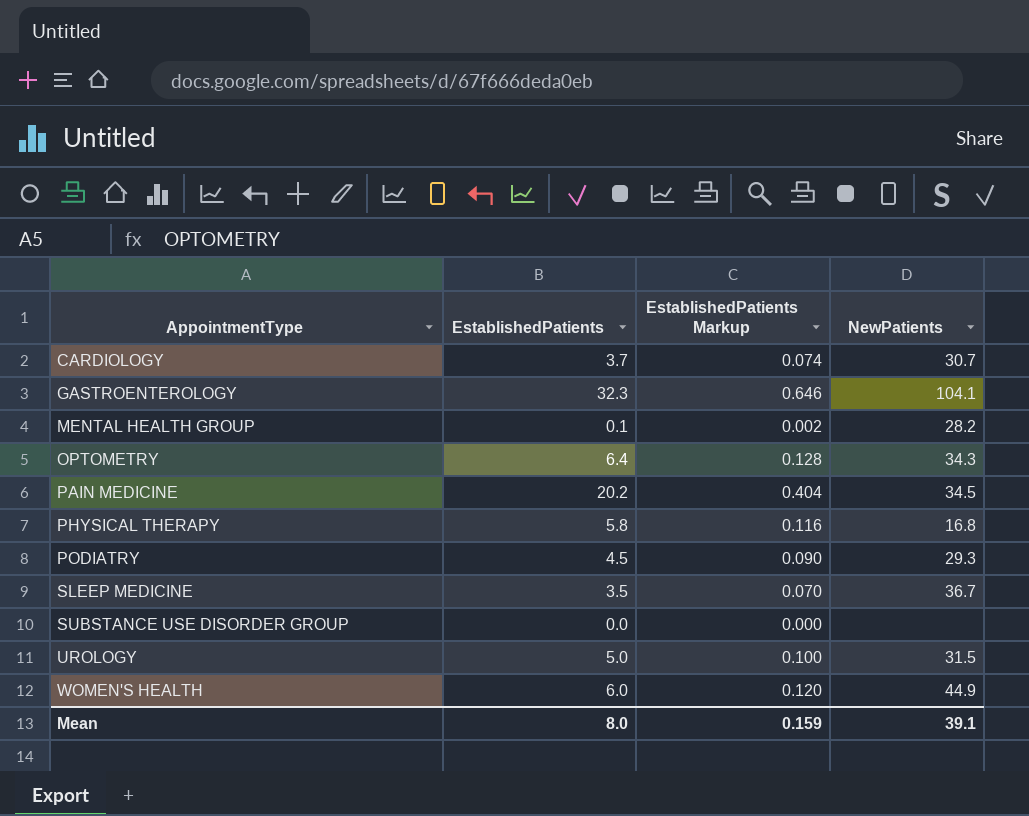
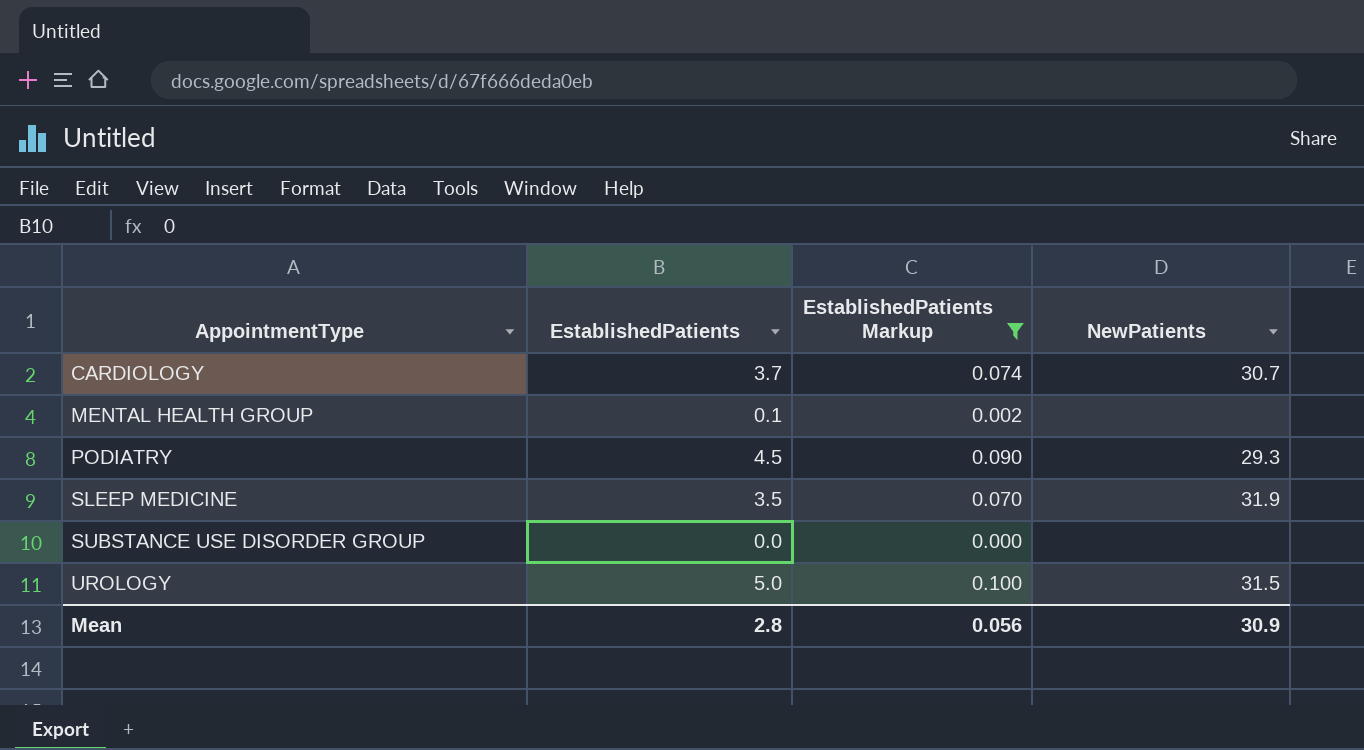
filter: none -> EstablishedPatients Markup <= 0.100
MENTAL HEALTH GROUP | NewPatients: 28.2 -> none
SLEEP MEDICINE | NewPatients: 36.7 -> 31.9
Mean | EstablishedPatients: 8.0 -> 2.8
Mean | EstablishedPatients Markup: 0.159 -> 0.056
Mean | NewPatients: 39.1 -> 30.9

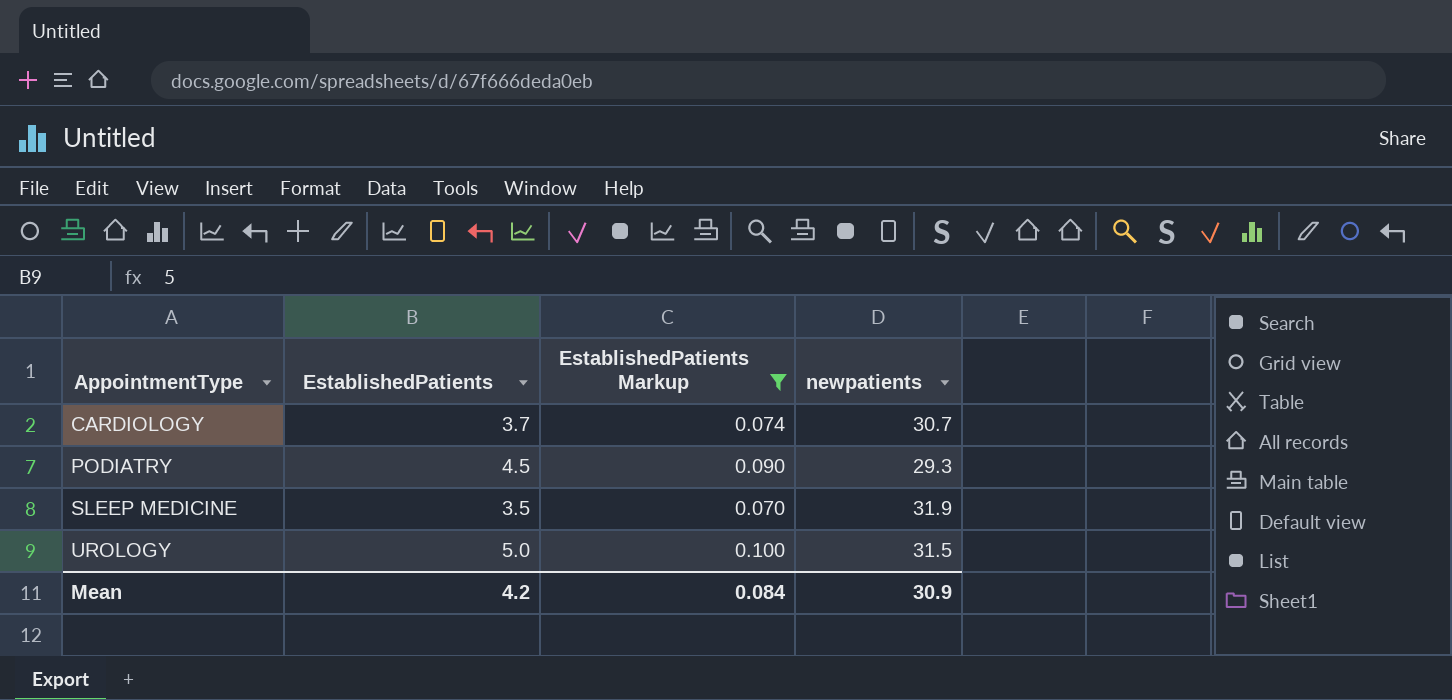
column name: NewPatients -> newpatients
row MENTAL HEALTH GROUP: 0.1 | 0.002 | none -> none
row SUBSTANCE USE DISORDER GROUP: 0.0 | 0.000 | none -> none
Mean | EstablishedPatients: 2.8 -> 4.2
Mean | EstablishedPatients Markup: 0.056 -> 0.084

